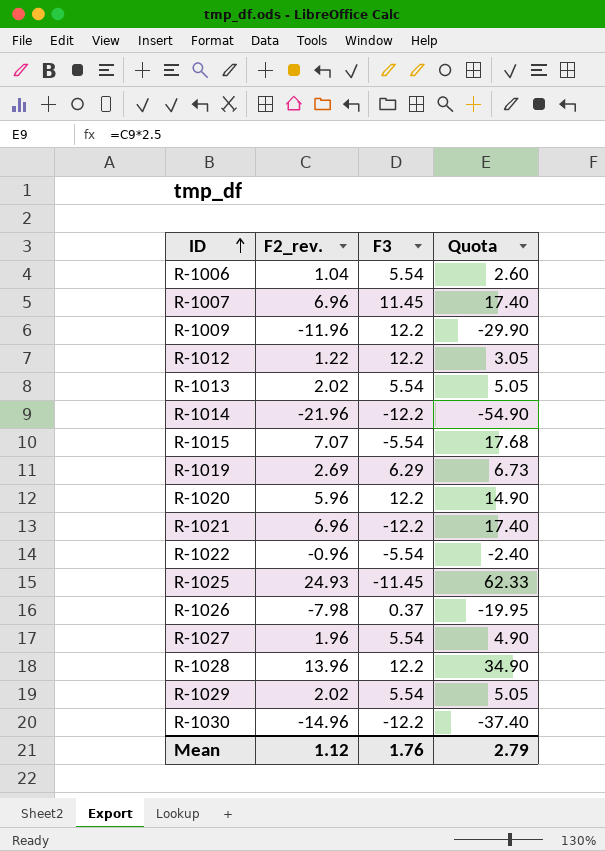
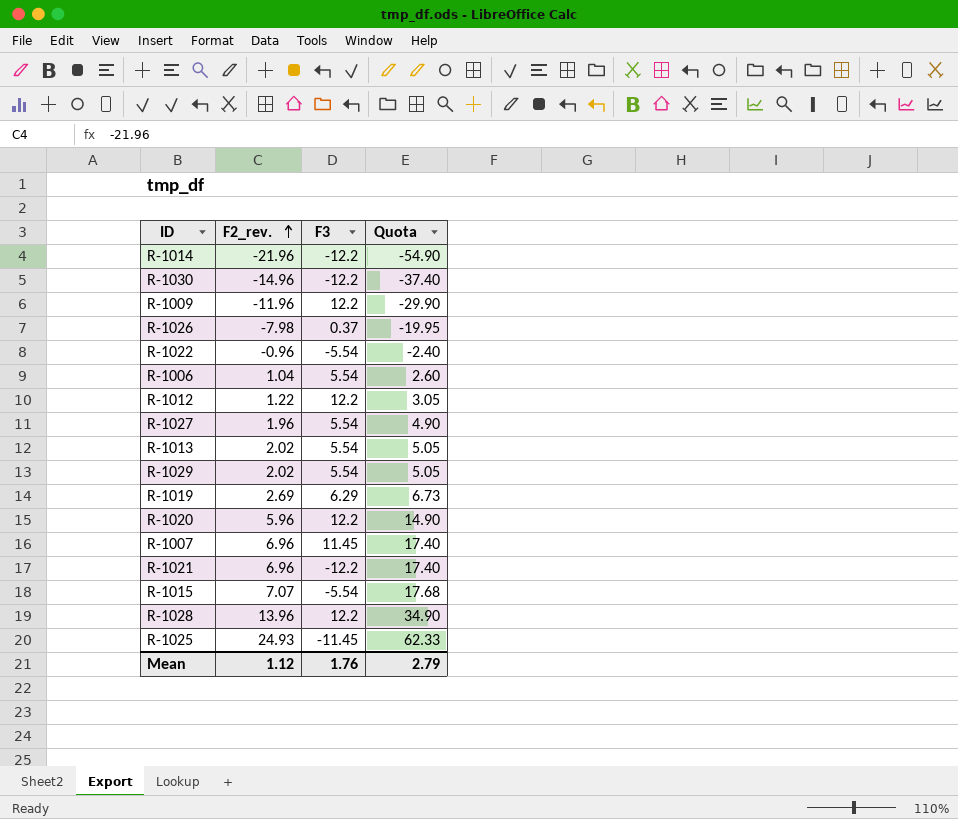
row order: ID ascending -> F2_rev. ascending

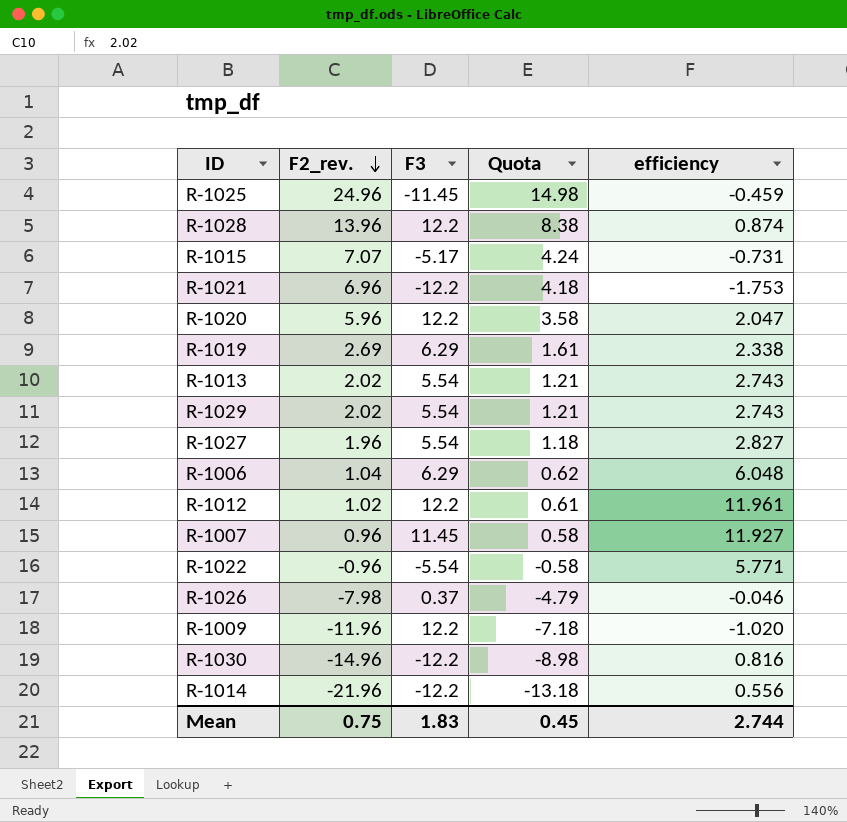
row order: F2_rev. ascending -> F2_rev. descending
column Quota | formula: [F2_rev.] * 2.5 -> [F2_rev.] * 0.6
column efficiency | formula: none -> [F3] / [F2_rev.]
R-1025 | F2_rev.: 24.93 -> 24.96
R-1015 | F3: -5.54 -> -5.17
R-1006 | F3: 5.54 -> 6.29
R-1012 | F2_rev.: 1.22 -> 1.02
R-1007 | F2_rev.: 6.96 -> 0.96
Mean | F2_rev.: 1.12 -> 0.75
Mean | F3: 1.76 -> 1.83
Mean | Quota: 2.79 -> 0.45

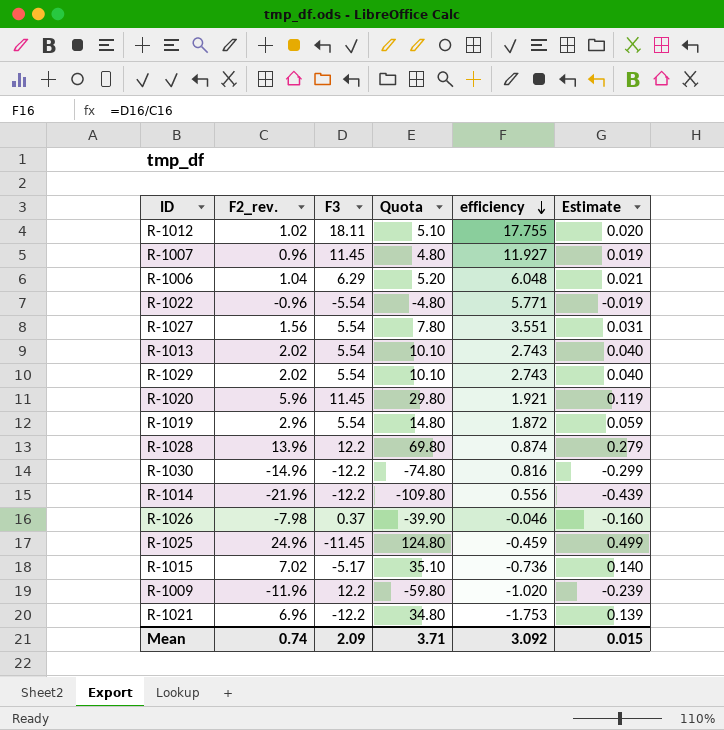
row order: F2_rev. descending -> efficiency descending
column Quota | formula: [F2_rev.] * 0.6 -> [F2_rev.] * 5
column Estimate | formula: none -> [F2_rev.] * 0.02
R-1012 | F3: 12.2 -> 18.11
R-1012 | efficiency: 11.961 -> 17.755
R-1027 | F2_rev.: 1.96 -> 1.56
R-1027 | efficiency: 2.827 -> 3.551
R-1020 | F3: 12.2 -> 11.45
R-1020 | efficiency: 2.047 -> 1.921
R-1019 | F2_rev.: 2.69 -> 2.96
R-1019 | F3: 6.29 -> 5.54
R-1019 | efficiency: 2.338 -> 1.872
R-1015 | F2_rev.: 7.07 -> 7.02
R-1015 | efficiency: -0.731 -> -0.736
Mean | F2_rev.: 0.75 -> 0.74
Mean | F3: 1.83 -> 2.09
Mean | Quota: 0.45 -> 3.71
Mean | efficiency: 2.744 -> 3.092

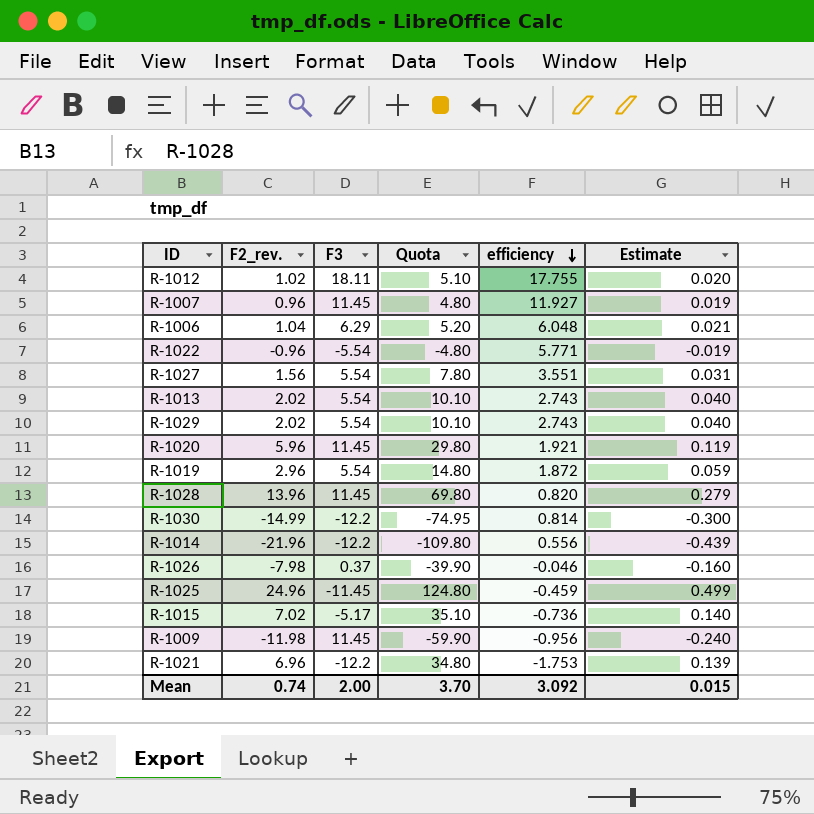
R-1028 | F3: 12.2 -> 11.45
R-1028 | efficiency: 0.874 -> 0.820
R-1030 | F2_rev.: -14.96 -> -14.99
R-1030 | Quota: -74.80 -> -74.95
R-1030 | efficiency: 0.816 -> 0.814
R-1030 | Estimate: -0.299 -> -0.300
R-1009 | F2_rev.: -11.96 -> -11.98
R-1009 | F3: 12.2 -> 11.45
R-1009 | Quota: -59.80 -> -59.90
R-1009 | efficiency: -1.020 -> -0.956
R-1009 | Estimate: -0.239 -> -0.240
Mean | F3: 2.09 -> 2.00
Mean | Quota: 3.71 -> 3.70

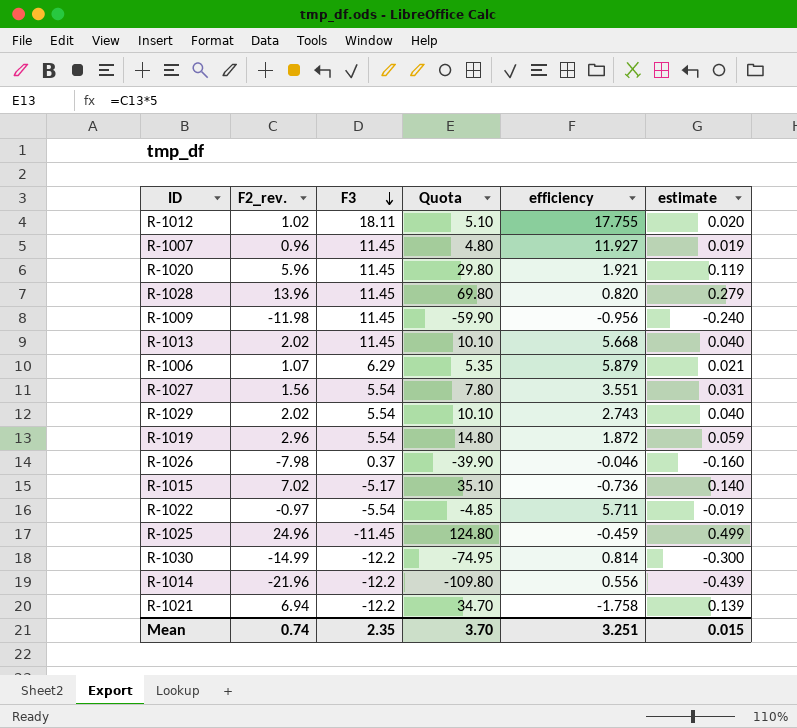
row order: efficiency descending -> F3 descending
column name: Estimate -> estimate
R-1013 | F3: 5.54 -> 11.45
R-1013 | efficiency: 2.743 -> 5.668
R-1006 | F2_rev.: 1.04 -> 1.07
R-1006 | Quota: 5.20 -> 5.35
R-1006 | efficiency: 6.048 -> 5.879
R-1022 | F2_rev.: -0.96 -> -0.97
R-1022 | Quota: -4.80 -> -4.85
R-1022 | efficiency: 5.771 -> 5.711
R-1021 | F2_rev.: 6.96 -> 6.94
R-1021 | Quota: 34.80 -> 34.70
R-1021 | efficiency: -1.753 -> -1.758
Mean | F3: 2.00 -> 2.35
Mean | efficiency: 3.092 -> 3.251

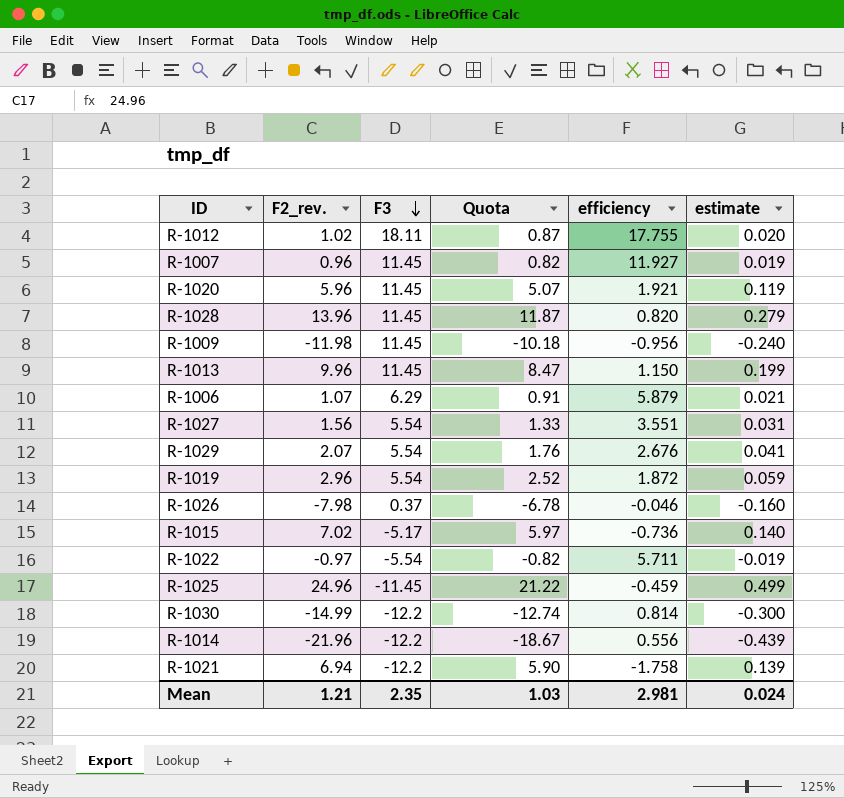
column Quota | formula: [F2_rev.] * 5 -> [F2_rev.] * 0.85
R-1013 | F2_rev.: 2.02 -> 9.96
R-1013 | efficiency: 5.668 -> 1.150
R-1013 | estimate: 0.040 -> 0.199
R-1029 | F2_rev.: 2.02 -> 2.07
R-1029 | efficiency: 2.743 -> 2.676
R-1029 | estimate: 0.040 -> 0.041
Mean | F2_rev.: 0.74 -> 1.21
Mean | Quota: 3.70 -> 1.03
Mean | efficiency: 3.251 -> 2.981
Mean | estimate: 0.015 -> 0.024

